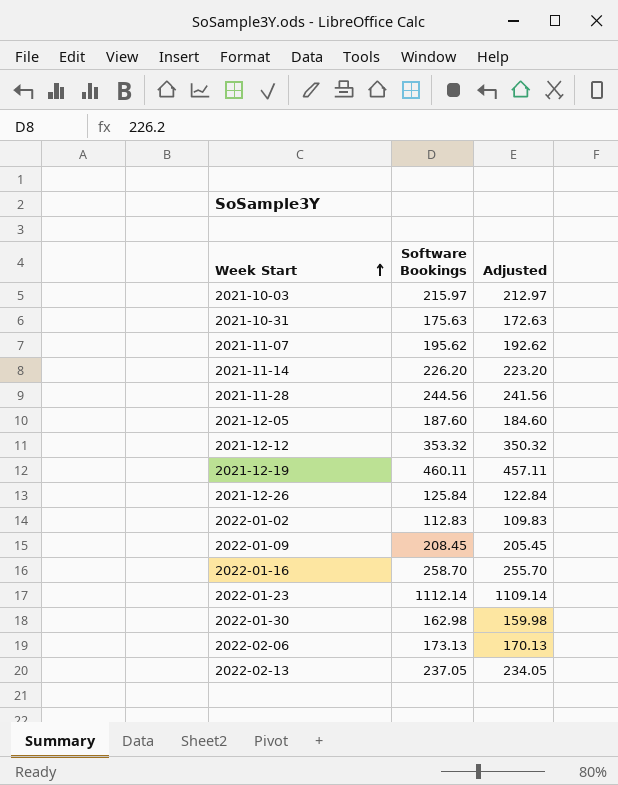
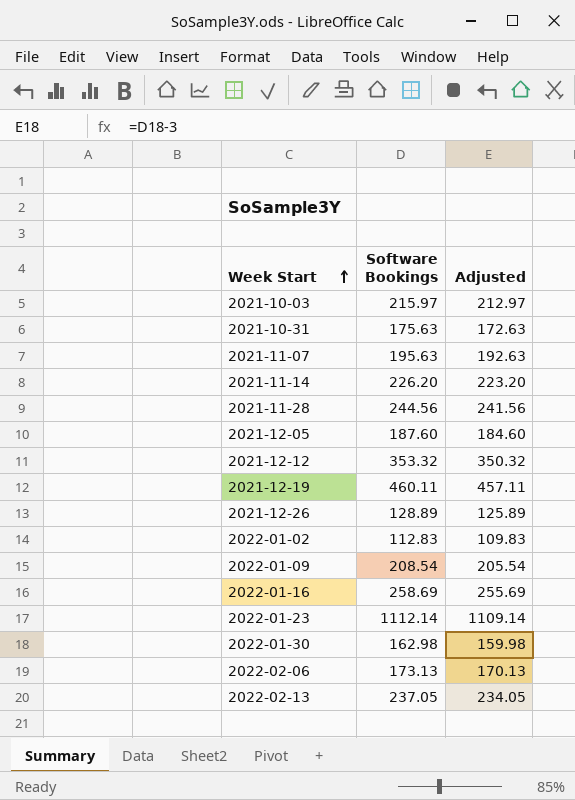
2021-11-07 | Software Bookings: 195.62 -> 195.63
2021-11-07 | Adjusted: 192.62 -> 192.63
2021-12-26 | Software Bookings: 125.84 -> 128.89
2021-12-26 | Adjusted: 122.84 -> 125.89
2022-01-09 | Software Bookings: 208.45 -> 208.54
2022-01-09 | Adjusted: 205.45 -> 205.54
2022-01-16 | Software Bookings: 258.70 -> 258.69
2022-01-16 | Adjusted: 255.70 -> 255.69

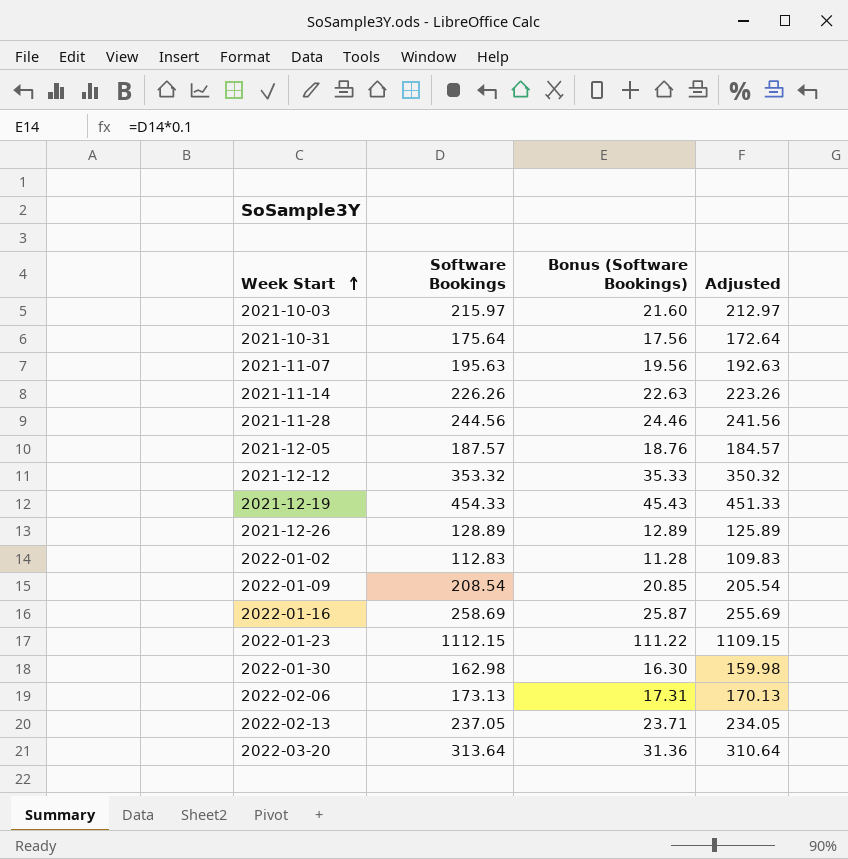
column Bonus (Software Bookings) | formula: none -> [Software Bookings] * 0.1
2021-10-31 | Software Bookings: 175.63 -> 175.64
2021-10-31 | Adjusted: 172.63 -> 172.64
2021-11-14 | Software Bookings: 226.20 -> 226.26
2021-11-14 | Adjusted: 223.20 -> 223.26
2021-12-05 | Software Bookings: 187.60 -> 187.57
2021-12-05 | Adjusted: 184.60 -> 184.57
2021-12-19 | Software Bookings: 460.11 -> 454.33
2021-12-19 | Adjusted: 457.11 -> 451.33
2022-01-23 | Software Bookings: 1112.14 -> 1112.15
2022-01-23 | Adjusted: 1109.14 -> 1109.15
row 2022-03-20: none -> 313.64 | 31.36 | 310.64

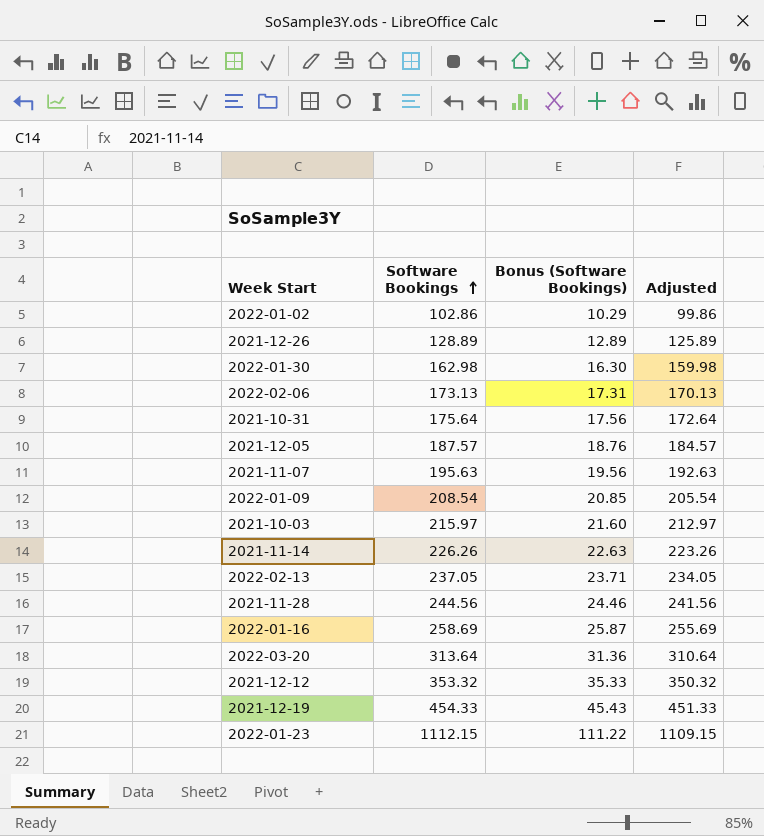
row order: Week Start ascending -> Software Bookings ascending
2022-01-02 | Software Bookings: 112.83 -> 102.86
2022-01-02 | Bonus (Software Bookings): 11.28 -> 10.29
2022-01-02 | Adjusted: 109.83 -> 99.86

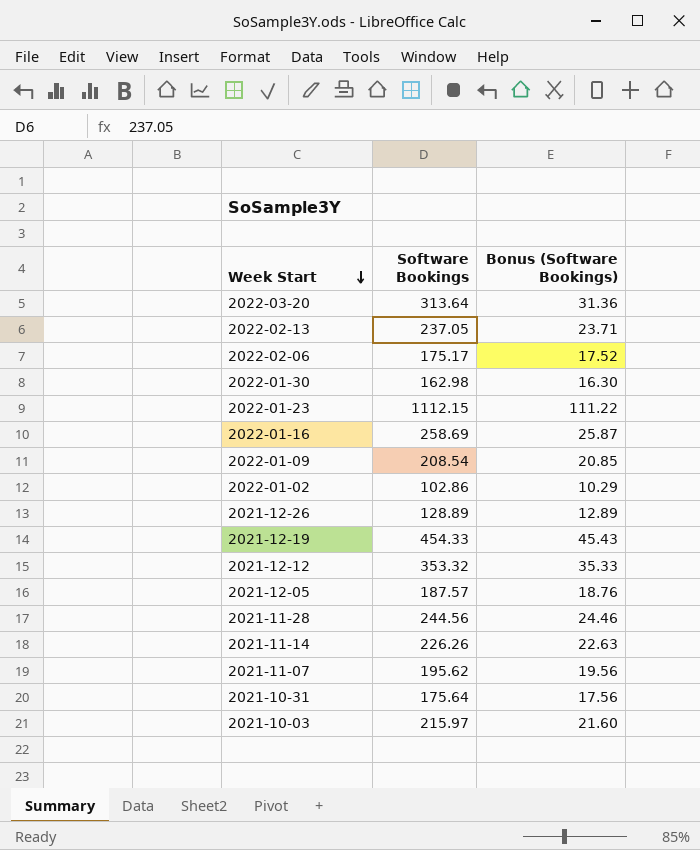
row order: Software Bookings ascending -> Week Start descending
column Adjusted | formula: [Software Bookings] - 3 -> none
2022-02-06 | Software Bookings: 173.13 -> 175.17
2022-02-06 | Bonus (Software Bookings): 17.31 -> 17.52
2021-11-07 | Software Bookings: 195.63 -> 195.62

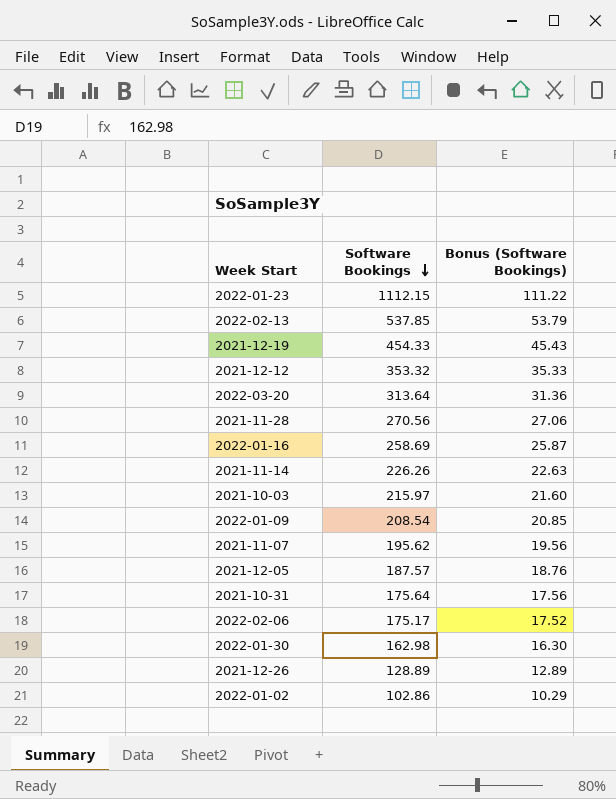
row order: Week Start descending -> Software Bookings descending
2022-02-13 | Software Bookings: 237.05 -> 537.85
2022-02-13 | Bonus (Software Bookings): 23.71 -> 53.79
2021-11-28 | Software Bookings: 244.56 -> 270.56
2021-11-28 | Bonus (Software Bookings): 24.46 -> 27.06

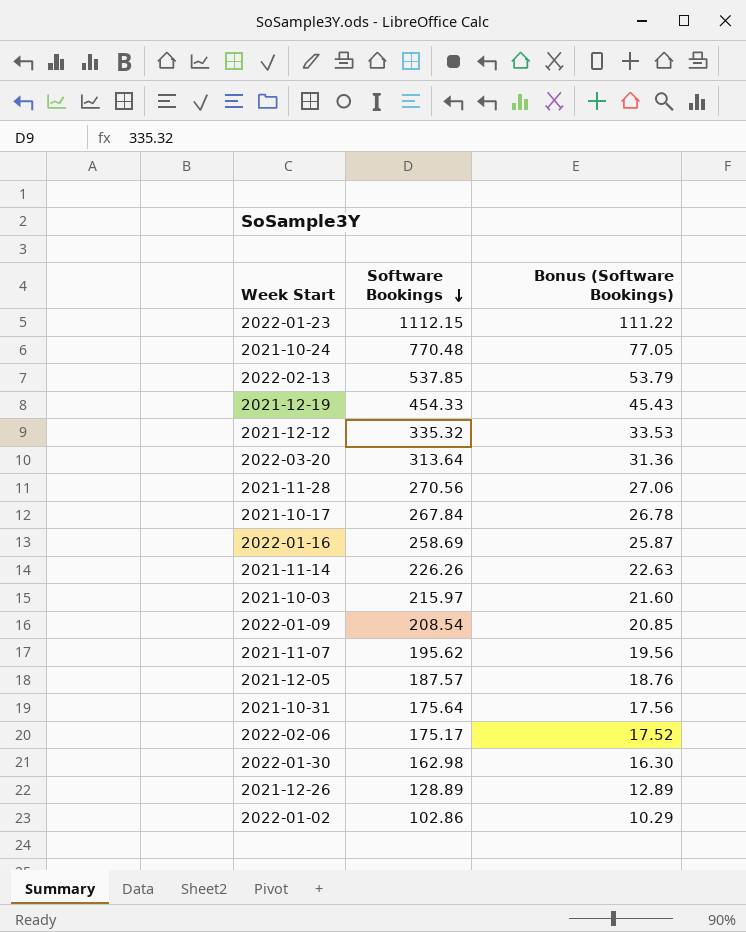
row 2021-10-24: none -> 770.48 | 77.05
2021-12-12 | Software Bookings: 353.32 -> 335.32
2021-12-12 | Bonus (Software Bookings): 35.33 -> 33.53
row 2021-10-17: none -> 267.84 | 26.78

